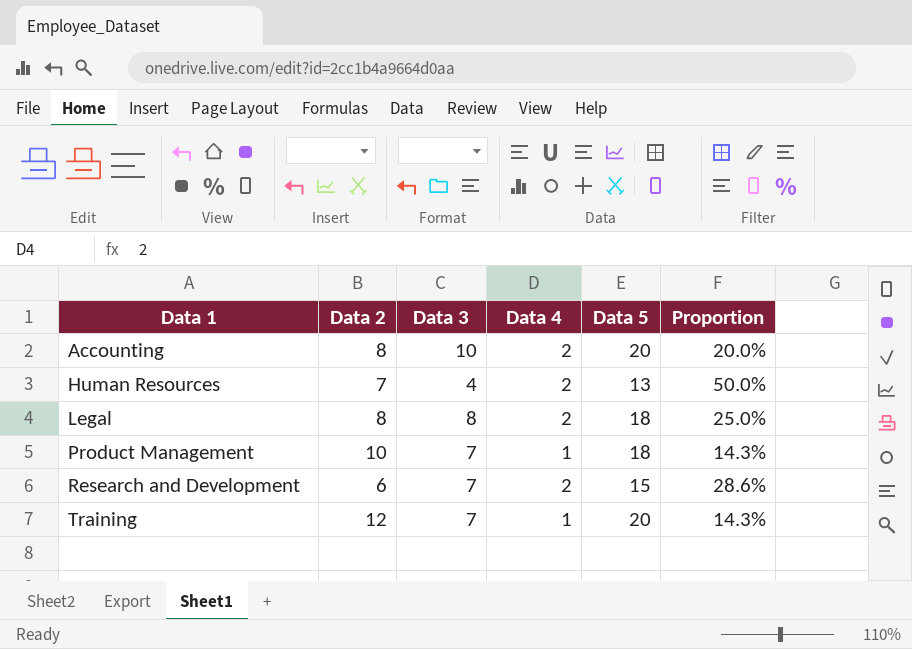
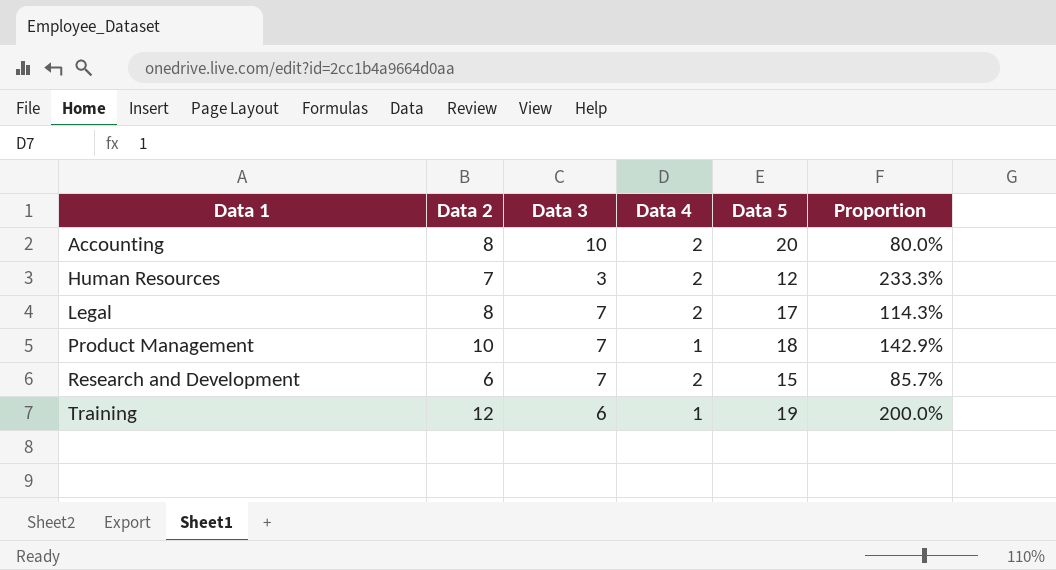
column Proportion | formula: [Data 4] / [Data 3] -> [Data 2] / [Data 3]
Human Resources | Data 3: 4 -> 3
Human Resources | Data 5: 13 -> 12
Legal | Data 3: 8 -> 7
Legal | Data 5: 18 -> 17
Training | Data 3: 7 -> 6
Training | Data 5: 20 -> 19

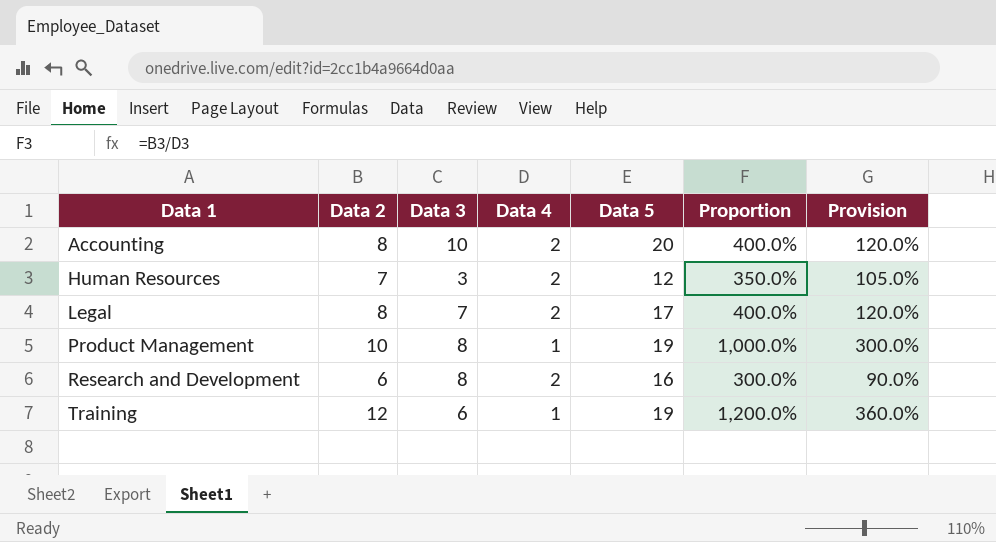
column Proportion | formula: [Data 2] / [Data 3] -> [Data 2] / [Data 4]
column Provision | formula: none -> [Proportion] * 0.3
Product Management | Data 3: 7 -> 8
Product Management | Data 5: 18 -> 19
Research and Development | Data 3: 7 -> 8
Research and Development | Data 5: 15 -> 16

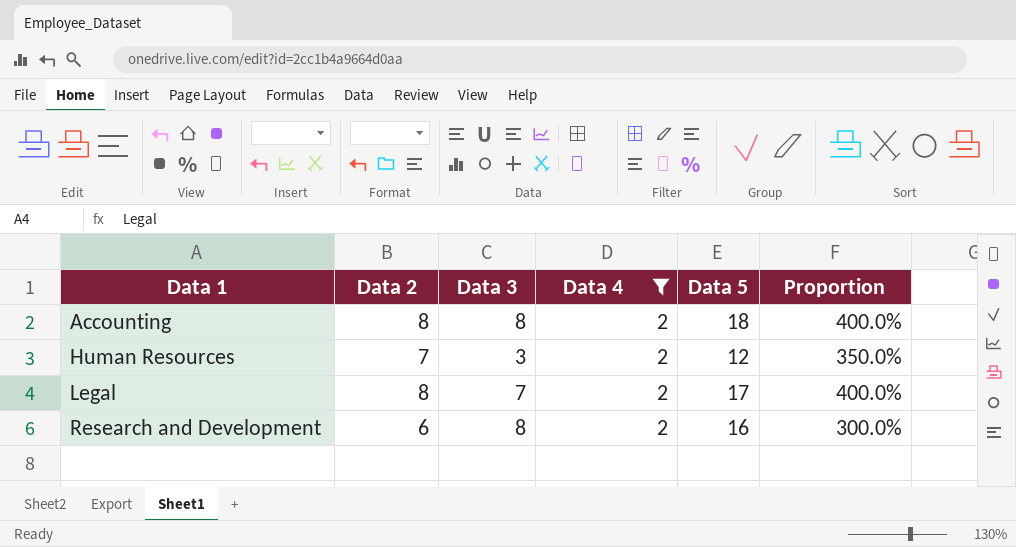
filter: none -> Data 4 = 2
column Provision | formula: [Proportion] * 0.3 -> none
Accounting | Data 3: 10 -> 8
Accounting | Data 5: 20 -> 18

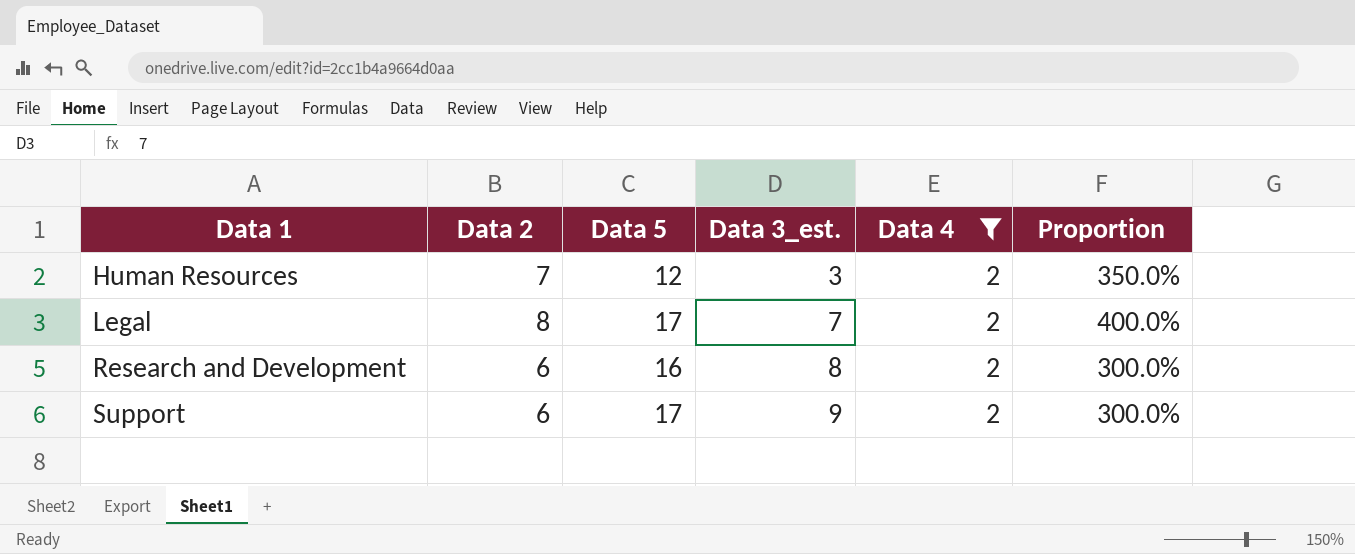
column Data 5 | position: 5 -> 3
column name: Data 3 -> Data 3_est.
row Accounting: 8 | 8 | 2 | 18 | 400.0% -> none
row Support: none -> 6 | 17 | 9 | 2 | 300.0%

